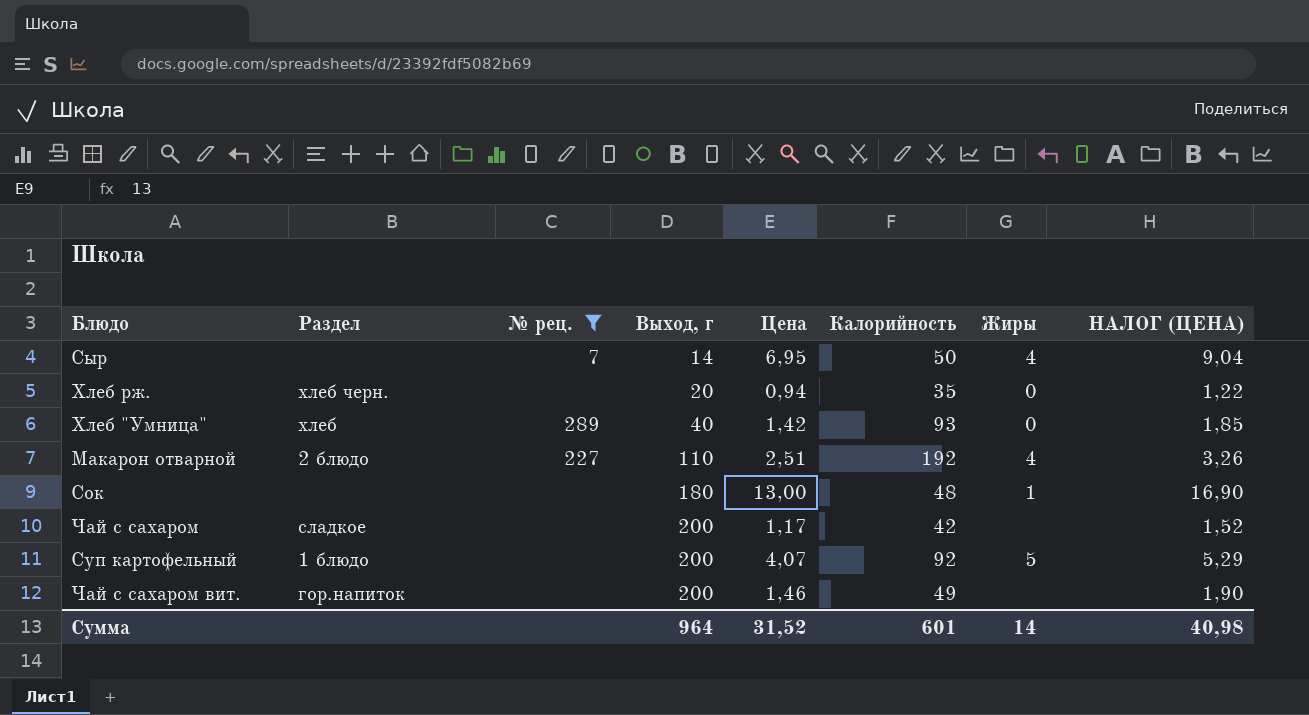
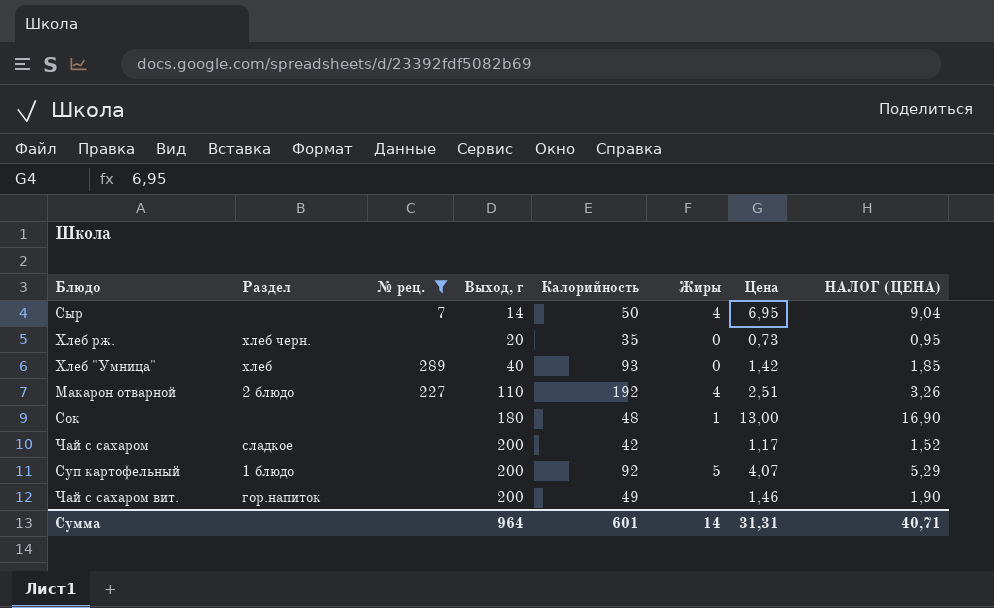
column Цена | position: 5 -> 7
Хлеб рж. | Цена: 0,94 -> 0,73
Хлеб рж. | НАЛОГ (ЦЕНА): 1,22 -> 0,95
Сумма | Цена: 31,52 -> 31,31
Сумма | НАЛОГ (ЦЕНА): 40,98 -> 40,71

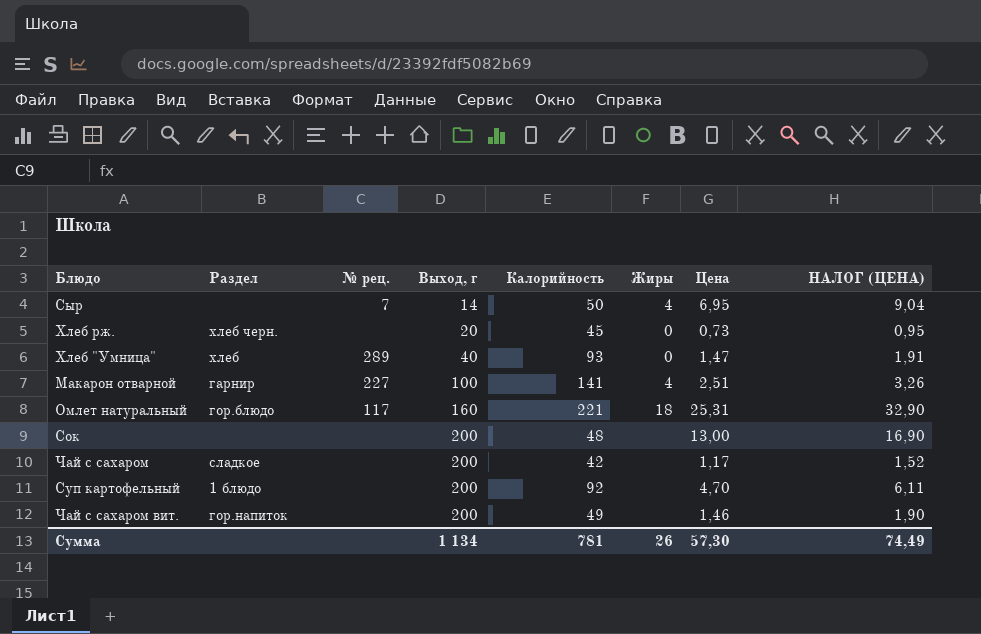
filter: № рец. != 117 -> none
Хлеб рж. | Калорийность: 35 -> 45
Хлеб "Умница" | Цена: 1,42 -> 1,47
Хлеб "Умница" | НАЛОГ (ЦЕНА): 1,85 -> 1,91
Макарон отварной | Раздел: 2 блюдо -> гарнир
Макарон отварной | Выход, г: 110 -> 100
Макарон отварной | Калорийность: 192 -> 141
Сок | Выход, г: 180 -> 200
Сок | Жиры: 1 -> none
Суп картофельный | Жиры: 5 -> none
Суп картофельный | Цена: 4,07 -> 4,70
Суп картофельный | НАЛОГ (ЦЕНА): 5,29 -> 6,11
Сумма | Выход, г: 964 -> 1 134
Сумма | Калорийность: 601 -> 781
Сумма | Жиры: 14 -> 26
Сумма | Цена: 31,31 -> 57,30
Сумма | НАЛОГ (ЦЕНА): 40,71 -> 74,49

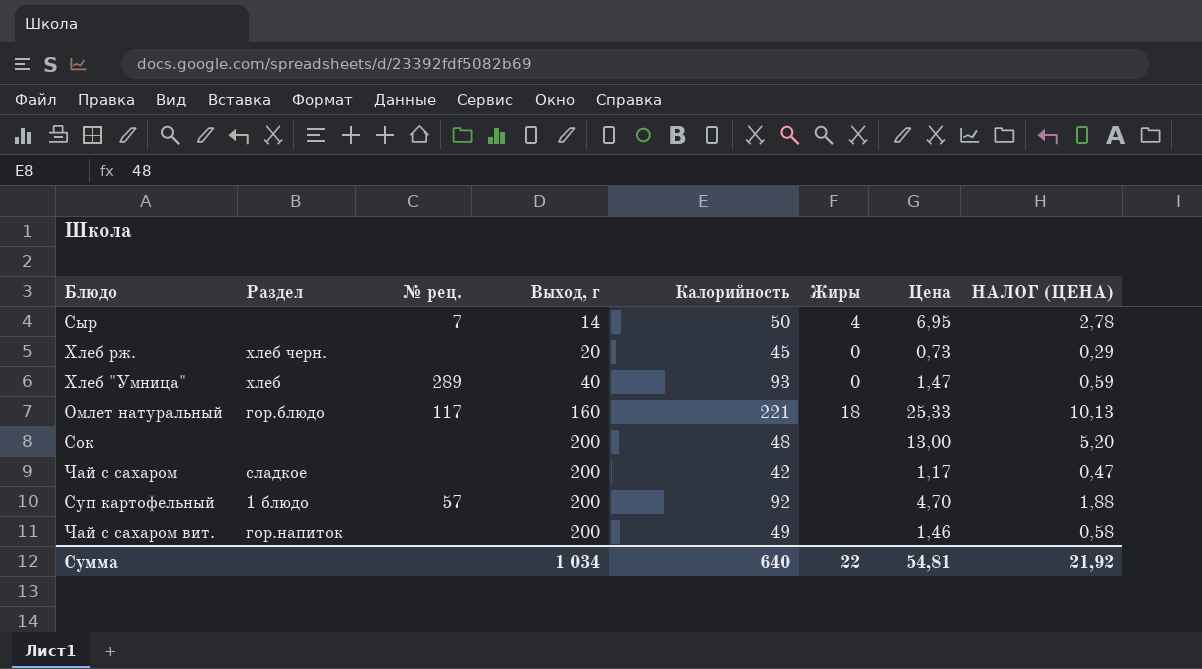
column НАЛОГ (ЦЕНА) | formula: [Цена] * 1,3 -> [Цена] * 0,4
row Макарон отварной: гарнир | 227 | 100 | 141 | 4 | 2,51 | 3,26 -> none
Омлет натуральный | Цена: 25,31 -> 25,33
Суп картофельный | № рец.: none -> 57
Сумма | Выход, г: 1 134 -> 1 034
Сумма | Калорийность: 781 -> 640
Сумма | Жиры: 26 -> 22
Сумма | Цена: 57,30 -> 54,81
Сумма | НАЛОГ (ЦЕНА): 74,49 -> 21,92

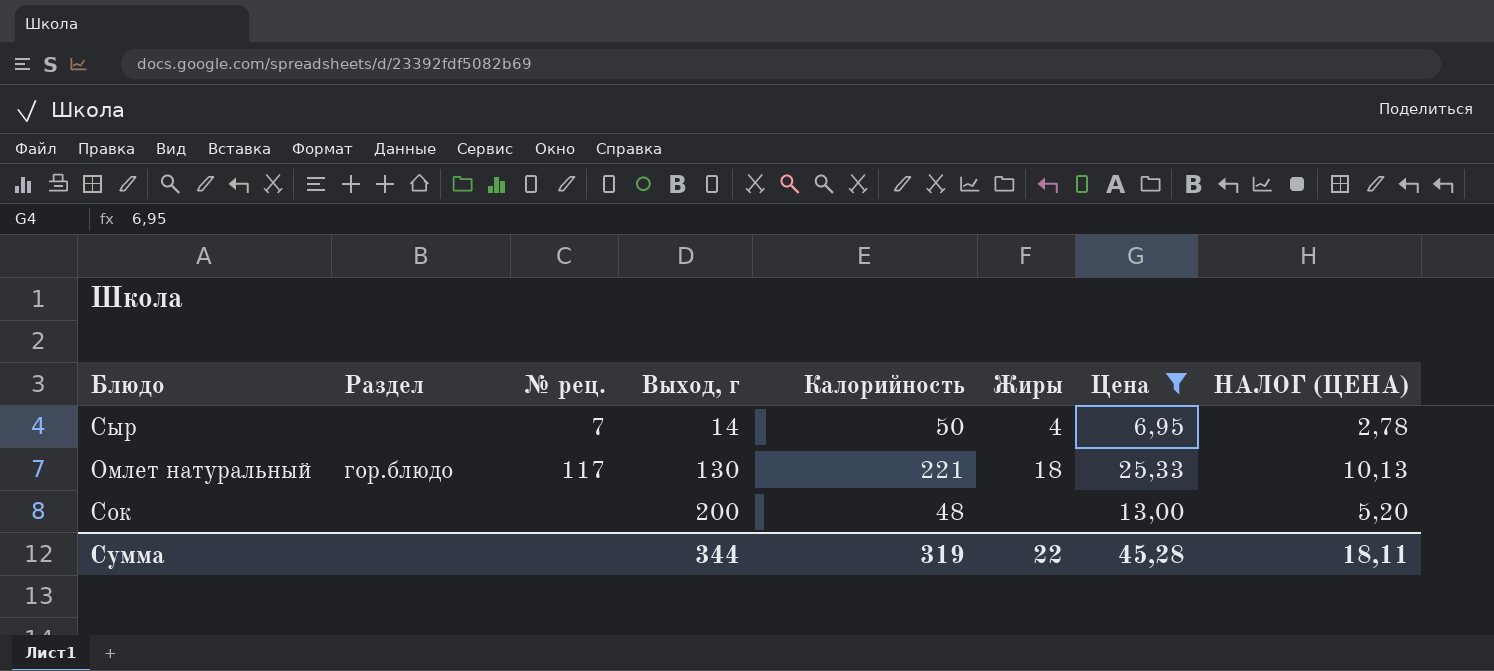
filter: none -> Цена >= 6,95
Омлет натуральный | Выход, г: 160 -> 130
Сумма | Выход, г: 1 034 -> 344
Сумма | Калорийность: 640 -> 319
Сумма | Цена: 54,81 -> 45,28
Сумма | НАЛОГ (ЦЕНА): 21,92 -> 18,11

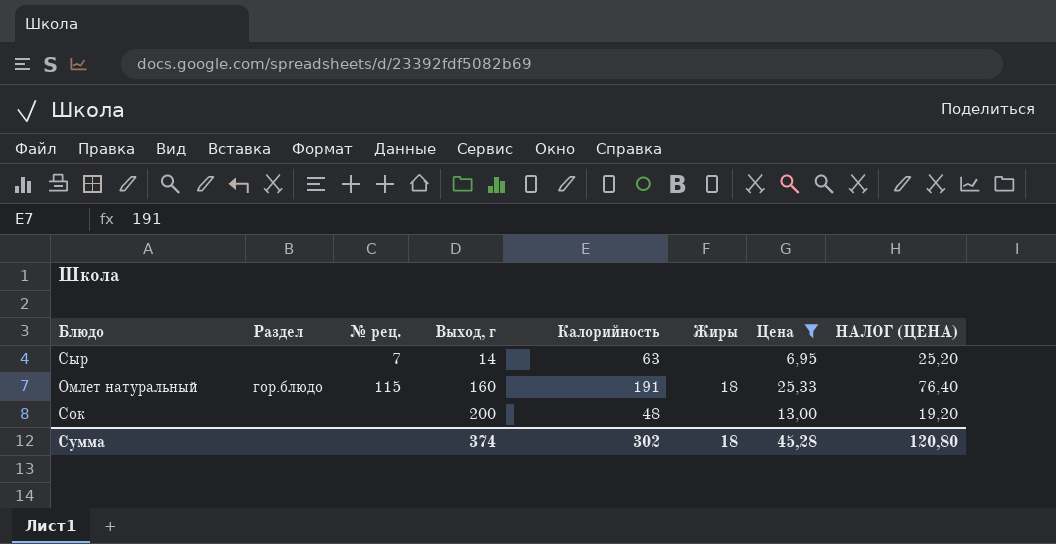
column НАЛОГ (ЦЕНА) | formula: [Цена] * 0,4 -> [Калорийность] * 0,4
Сыр | Калорийность: 50 -> 63
Сыр | Жиры: 4 -> none
Омлет натуральный | № рец.: 117 -> 115
Омлет натуральный | Выход, г: 130 -> 160
Омлет натуральный | Калорийность: 221 -> 191
Сумма | Выход, г: 344 -> 374
Сумма | Калорийность: 319 -> 302
Сумма | Жиры: 22 -> 18
Сумма | НАЛОГ (ЦЕНА): 18,11 -> 120,80

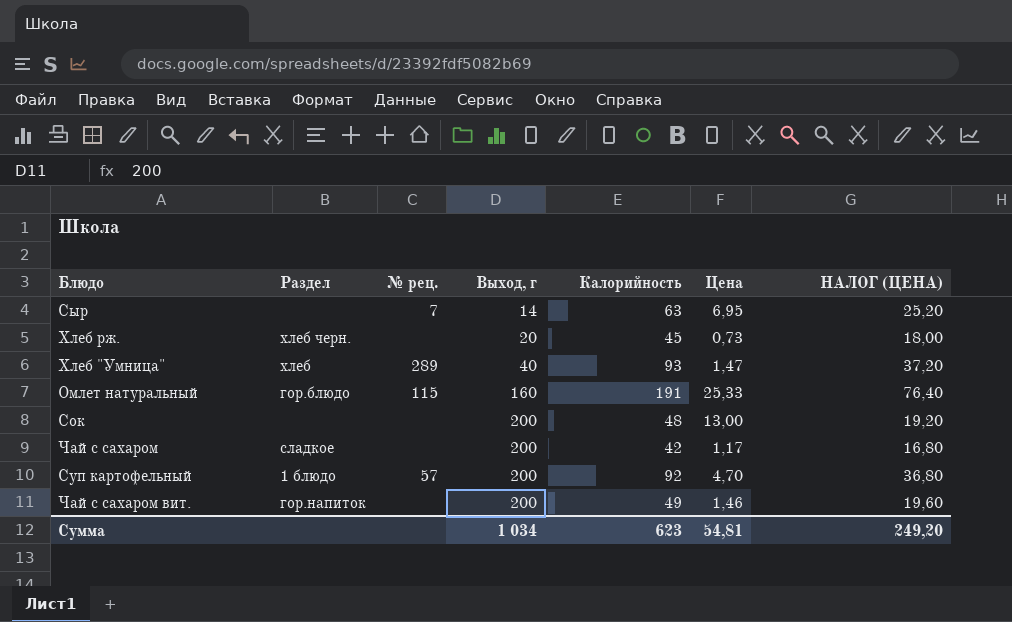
filter: Цена >= 6,95 -> none
column Жиры | position: 6 -> none
Сумма | Выход, г: 374 -> 1 034
Сумма | Калорийность: 302 -> 623
Сумма | Цена: 45,28 -> 54,81
Сумма | НАЛОГ (ЦЕНА): 120,80 -> 249,20

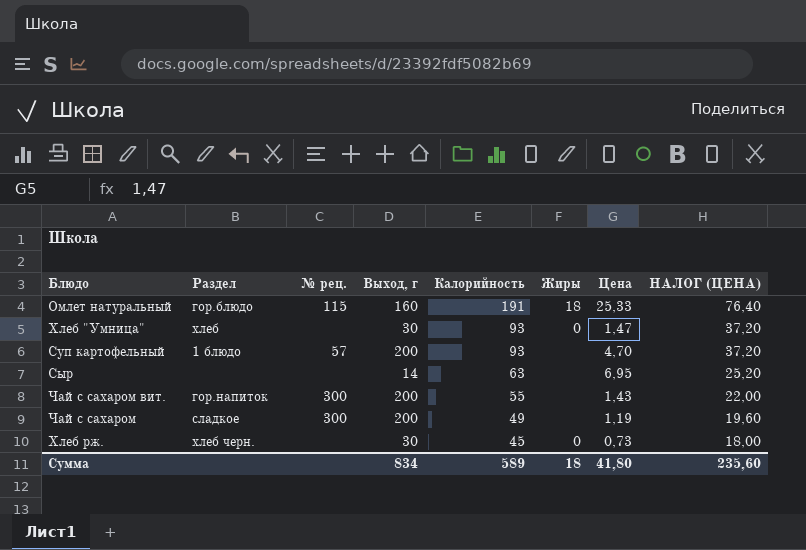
row order: Выход, г ascending -> Калорийность descending
column Жиры | position: none -> 6
row Сок: none | none | 200 | 48 | 13,00 | 19,20 -> none
Хлеб "Умница" | № рец.: 289 -> none
Хлеб "Умница" | Выход, г: 40 -> 30
Суп картофельный | Калорийность: 92 -> 93
Суп картофельный | НАЛОГ (ЦЕНА): 36,80 -> 37,20
Сыр | № рец.: 7 -> none
Чай с сахаром вит. | № рец.: none -> 300
Чай с сахаром вит. | Калорийность: 49 -> 55
Чай с сахаром вит. | Цена: 1,46 -> 1,43
Чай с сахаром вит. | НАЛОГ (ЦЕНА): 19,60 -> 22,00
Чай с сахаром | № рец.: none -> 300
Чай с сахаром | Калорийность: 42 -> 49
Чай с сахаром | Цена: 1,17 -> 1,19
Чай с сахаром | НАЛОГ (ЦЕНА): 16,80 -> 19,60
Хлеб рж. | Выход, г: 20 -> 30
Сумма | Выход, г: 1 034 -> 834
Сумма | Калорийность: 623 -> 589
Сумма | Цена: 54,81 -> 41,80
Сумма | НАЛОГ (ЦЕНА): 249,20 -> 235,60

